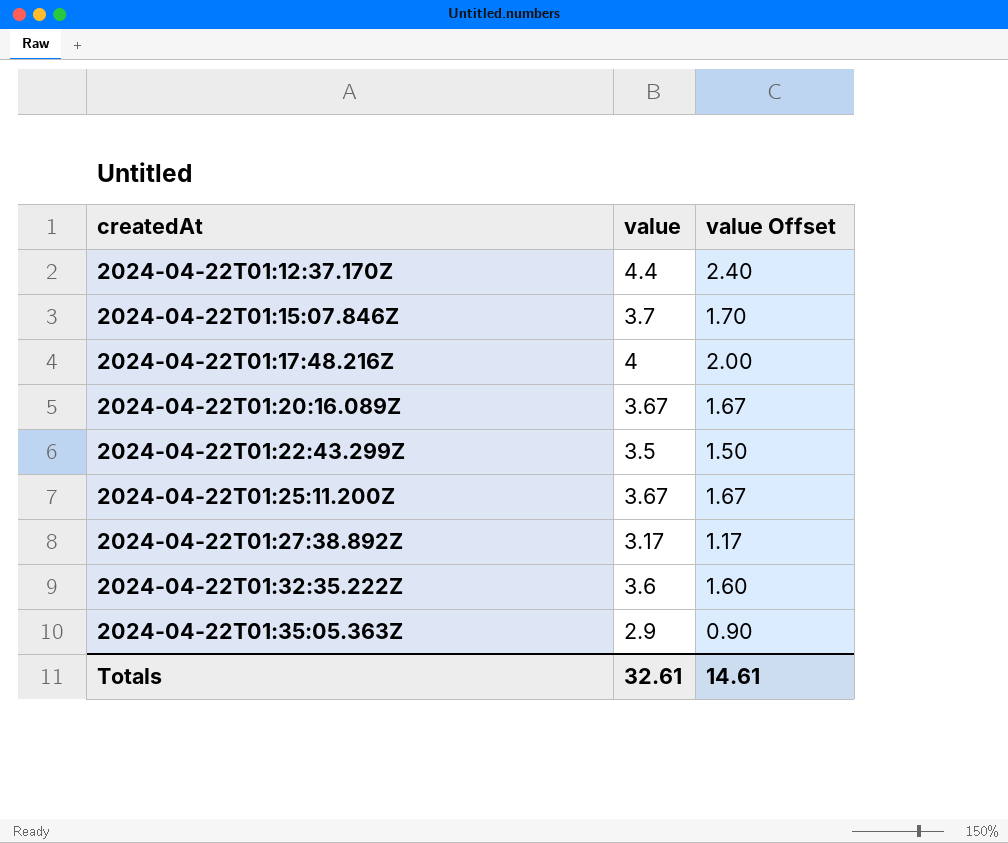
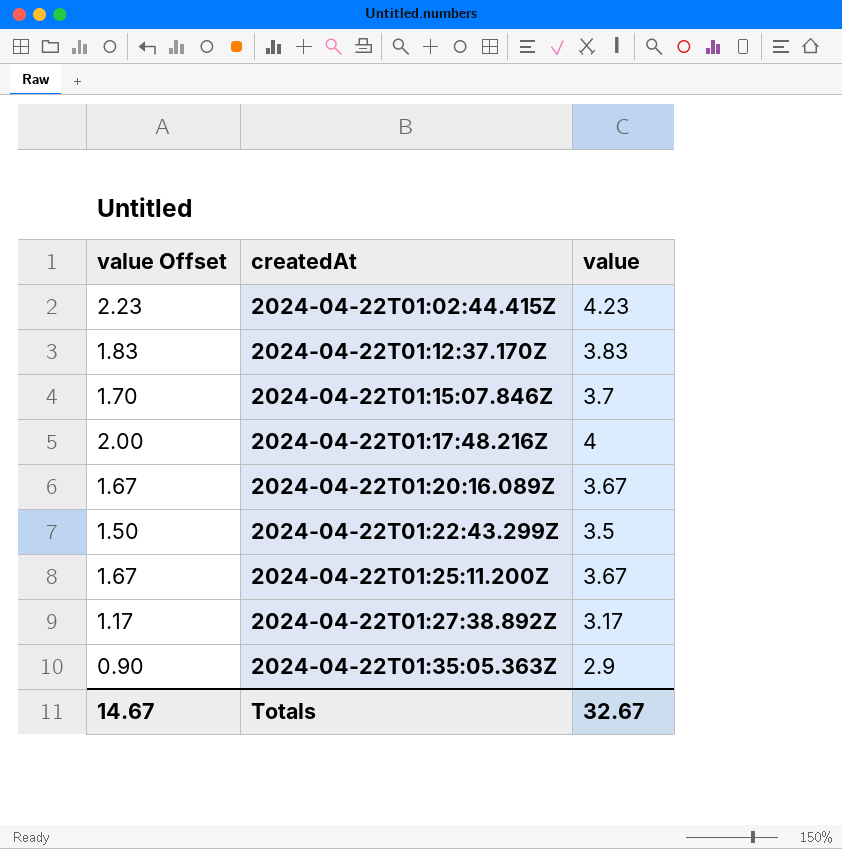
column value Offset | position: 3 -> 1
row 2024-04-22T01:32:35.222Z: 3.6 | 1.60 -> none
row 2024-04-22T01:02:44.415Z: none -> 2.23 | 4.23
2024-04-22T01:12:37.170Z | value Offset: 2.40 -> 1.83
2024-04-22T01:12:37.170Z | value: 4.4 -> 3.83
Totals | value Offset: 14.61 -> 14.67
Totals | value: 32.61 -> 32.67

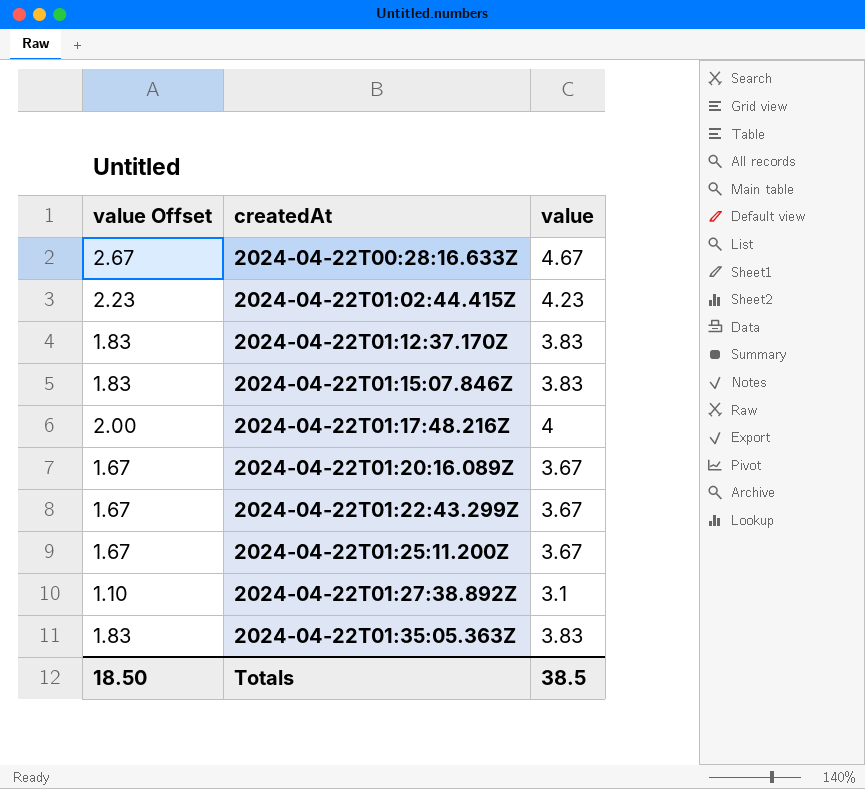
row 2024-04-22T00:28:16.633Z: none -> 2.67 | 4.67
2024-04-22T01:15:07.846Z | value Offset: 1.70 -> 1.83
2024-04-22T01:15:07.846Z | value: 3.7 -> 3.83
2024-04-22T01:22:43.299Z | value Offset: 1.50 -> 1.67
2024-04-22T01:22:43.299Z | value: 3.5 -> 3.67
2024-04-22T01:27:38.892Z | value Offset: 1.17 -> 1.10
2024-04-22T01:27:38.892Z | value: 3.17 -> 3.1
2024-04-22T01:35:05.363Z | value Offset: 0.90 -> 1.83
2024-04-22T01:35:05.363Z | value: 2.9 -> 3.83
Totals | value Offset: 14.67 -> 18.50
Totals | value: 32.67 -> 38.5

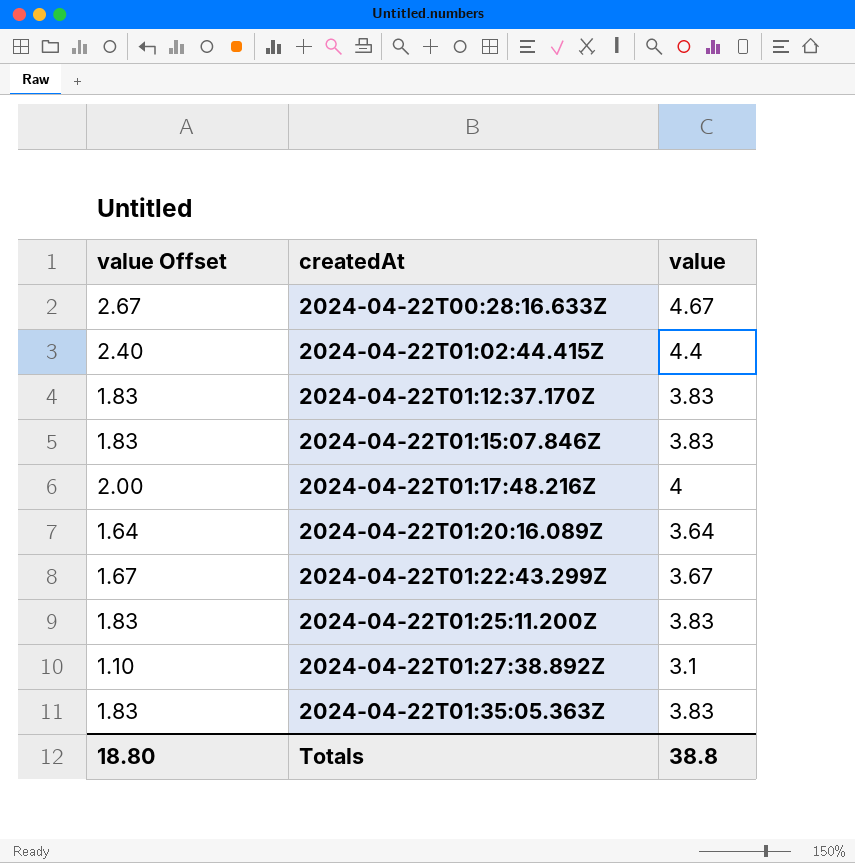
2024-04-22T01:02:44.415Z | value Offset: 2.23 -> 2.40
2024-04-22T01:02:44.415Z | value: 4.23 -> 4.4
2024-04-22T01:20:16.089Z | value Offset: 1.67 -> 1.64
2024-04-22T01:20:16.089Z | value: 3.67 -> 3.64
2024-04-22T01:25:11.200Z | value Offset: 1.67 -> 1.83
2024-04-22T01:25:11.200Z | value: 3.67 -> 3.83
Totals | value Offset: 18.50 -> 18.80
Totals | value: 38.5 -> 38.8

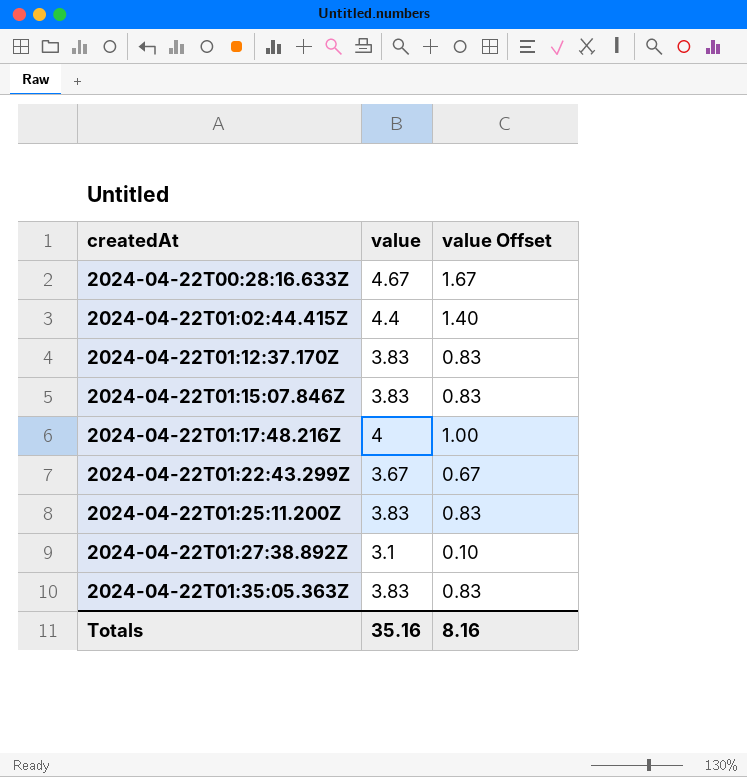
column value Offset | formula: [value] - 2 -> [value] - 3
column value Offset | position: 1 -> 3
row 2024-04-22T01:20:16.089Z: 1.64 | 3.64 -> none
Totals | value: 38.8 -> 35.16
Totals | value Offset: 18.80 -> 8.16

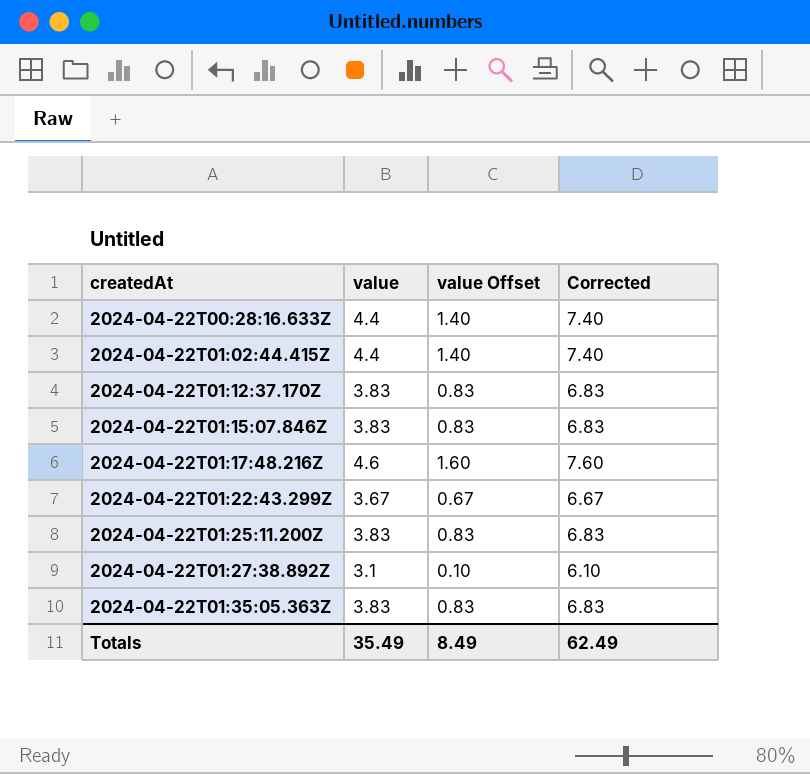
column Corrected | formula: none -> [value] + 3
2024-04-22T00:28:16.633Z | value: 4.67 -> 4.4
2024-04-22T00:28:16.633Z | value Offset: 1.67 -> 1.40
2024-04-22T01:17:48.216Z | value: 4 -> 4.6
2024-04-22T01:17:48.216Z | value Offset: 1.00 -> 1.60
Totals | value: 35.16 -> 35.49
Totals | value Offset: 8.16 -> 8.49

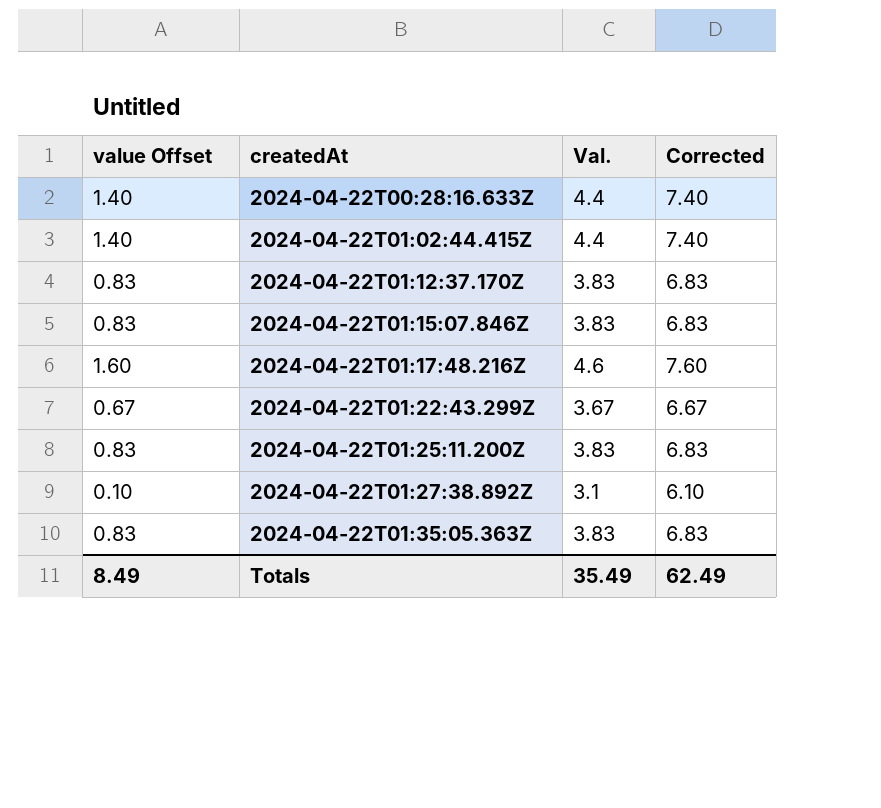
column value Offset | position: 3 -> 1
column name: value -> Val.

